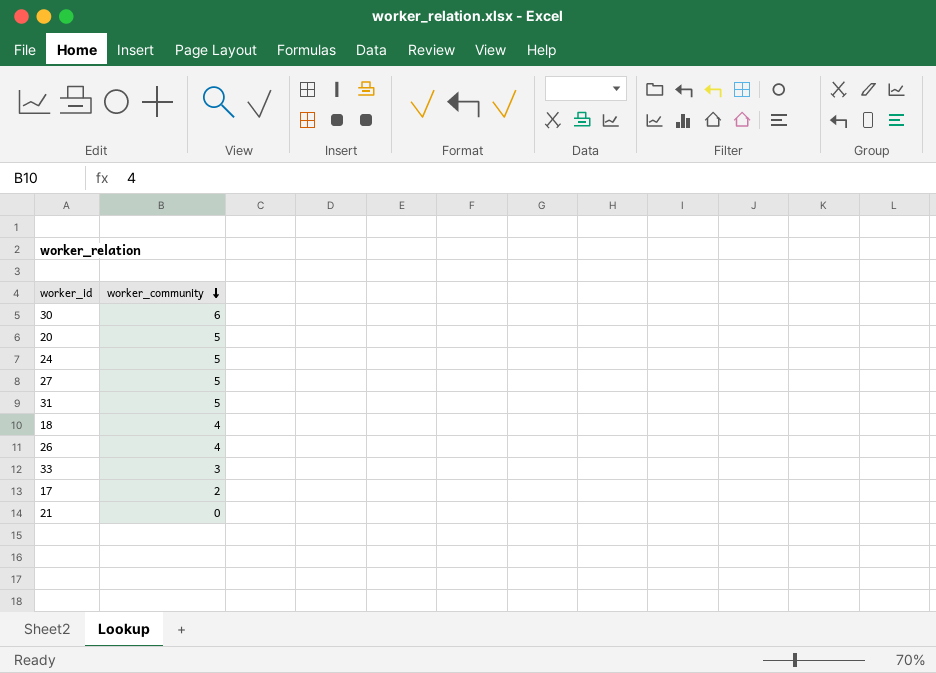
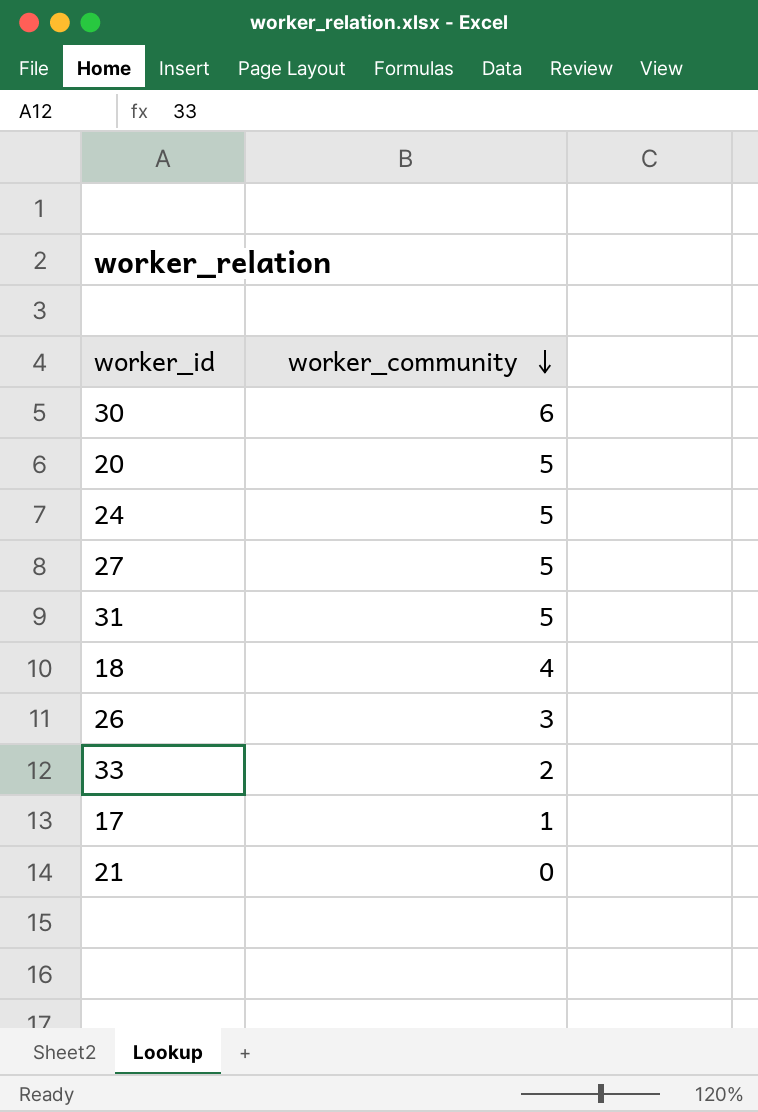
26 | worker_community: 4 -> 3
33 | worker_community: 3 -> 2
17 | worker_community: 2 -> 1

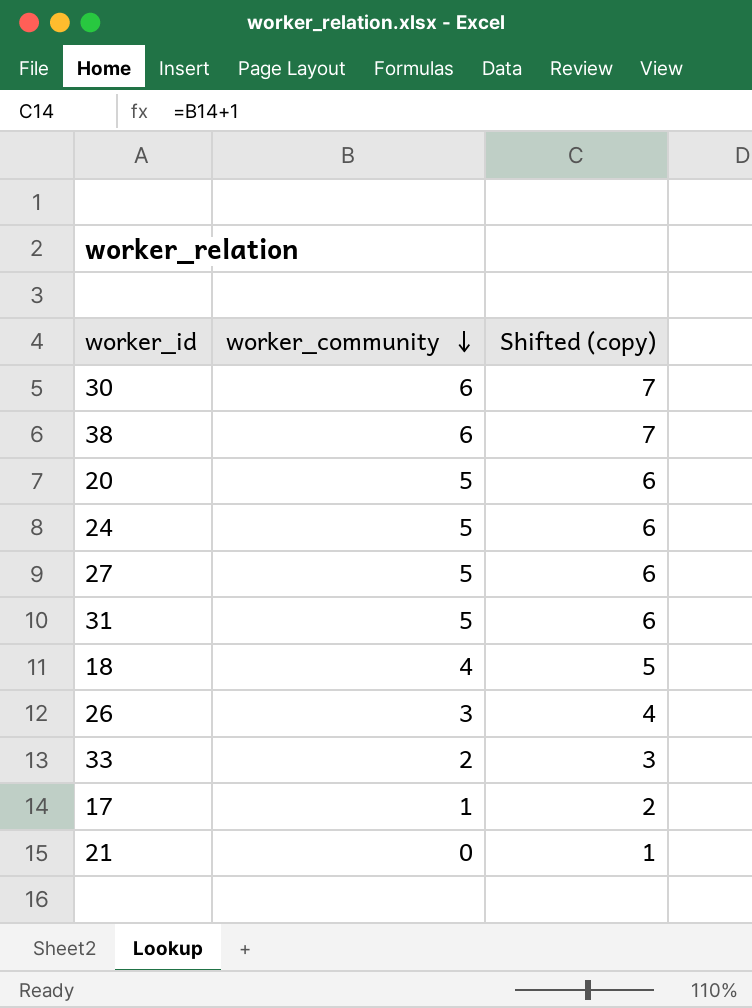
column Shifted (copy) | formula: none -> [worker_community] + 1
row 38: none -> 6 | 7

